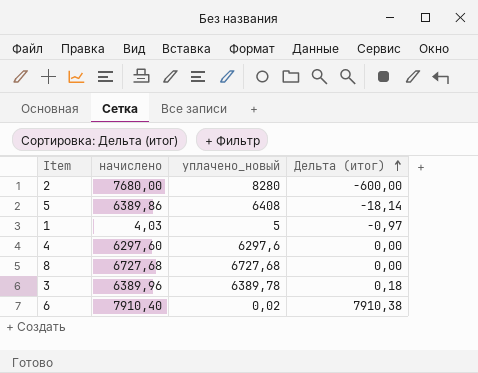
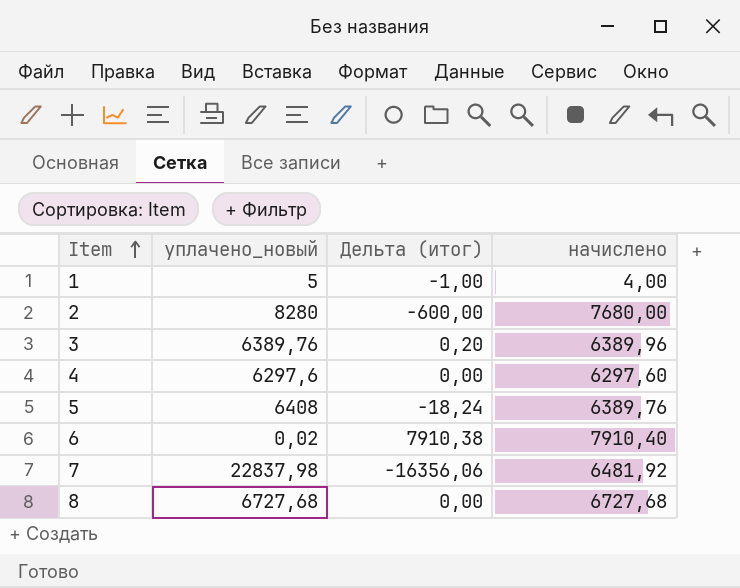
row order: Дельта (итог) ascending -> Item ascending
column начислено | position: 2 -> 4
1 | Дельта (итог): -0,97 -> -1,00
1 | начислено: 4,03 -> 4,00
3 | уплачено_новый: 6389,78 -> 6389,76
3 | Дельта (итог): 0,18 -> 0,20
5 | Дельта (итог): -18,14 -> -18,24
5 | начислено: 6389,86 -> 6389,76
row 7: none -> 22837,98 | -16356,06 | 6481,92

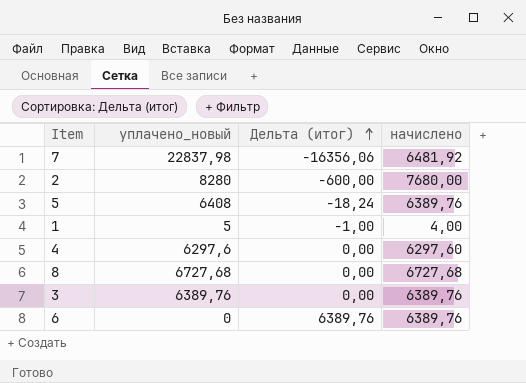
row order: Item ascending -> Дельта (итог) ascending
3 | Дельта (итог): 0,20 -> 0,00
3 | начислено: 6389,96 -> 6389,76
6 | уплачено_новый: 0,02 -> 0
6 | Дельта (итог): 7910,38 -> 6389,76
6 | начислено: 7910,40 -> 6389,76

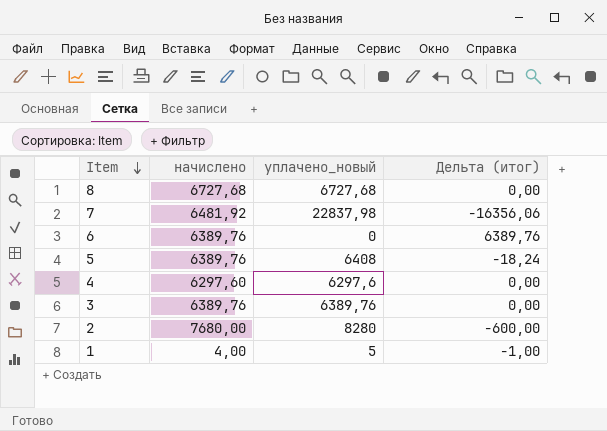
row order: Дельта (итог) ascending -> Item descending
column начислено | position: 4 -> 2

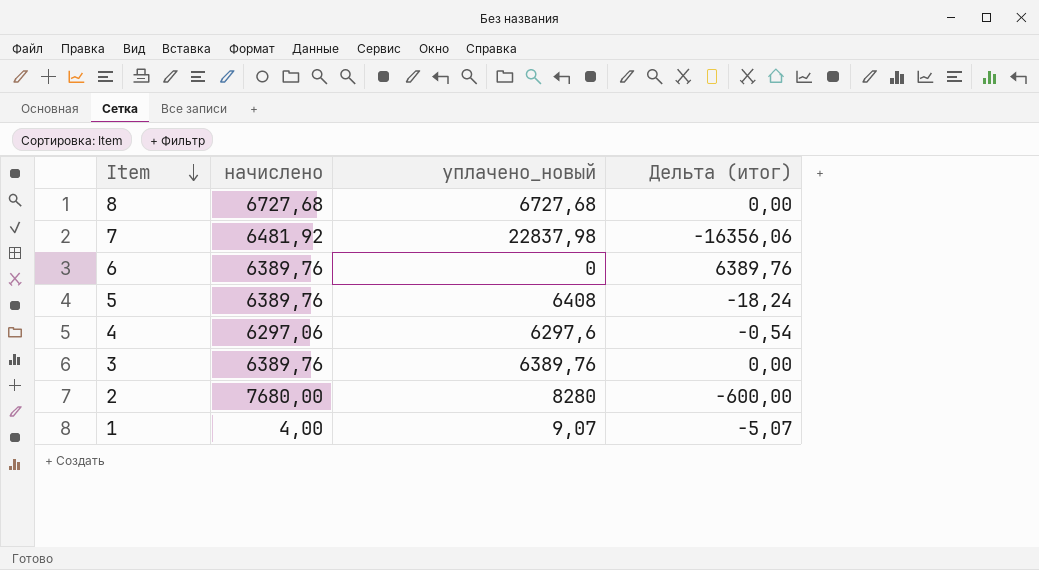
4 | начислено: 6297,60 -> 6297,06
4 | Дельта (итог): 0,00 -> -0,54
1 | уплачено_новый: 5 -> 9,07
1 | Дельта (итог): -1,00 -> -5,07

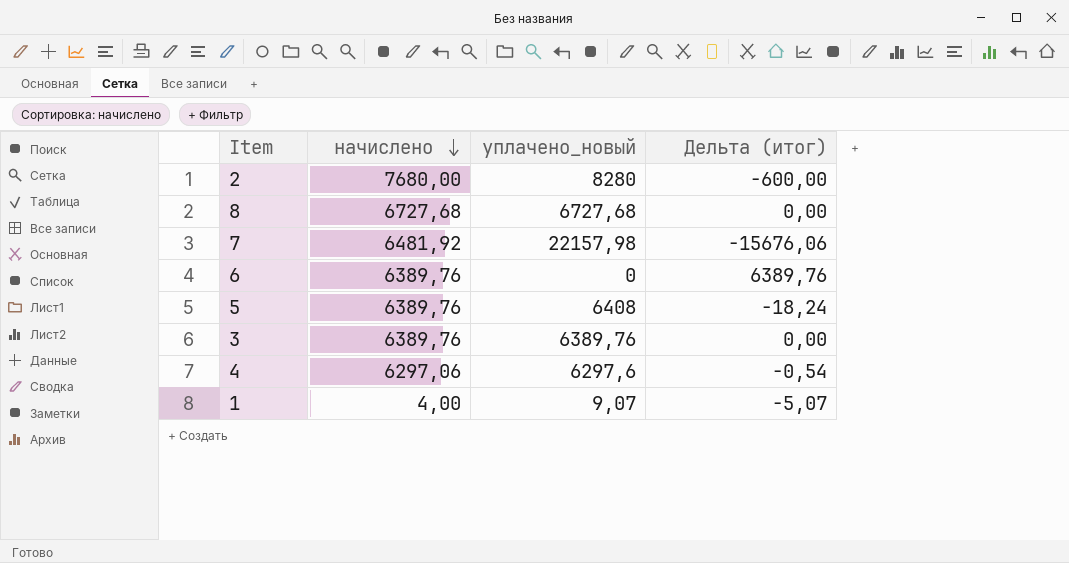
row order: Item descending -> начислено descending
7 | уплачено_новый: 22837,98 -> 22157,98
7 | Дельта (итог): -16356,06 -> -15676,06

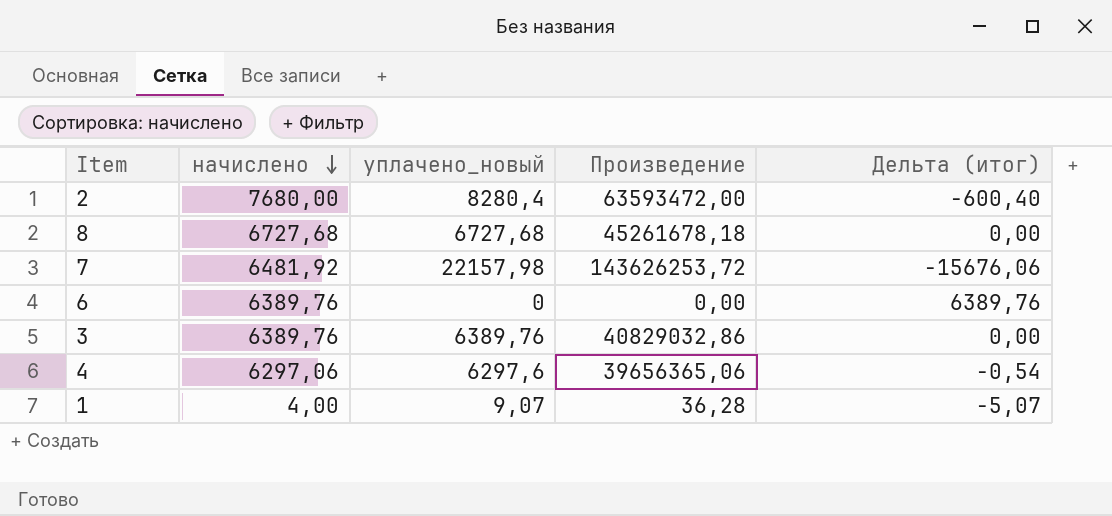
column Произведение | formula: none -> [начислено] * [уплачено_новый]
row 5: 6389,76 | 6408 | -18,24 -> none
2 | уплачено_новый: 8280 -> 8280,4
2 | Дельта (итог): -600,00 -> -600,40

